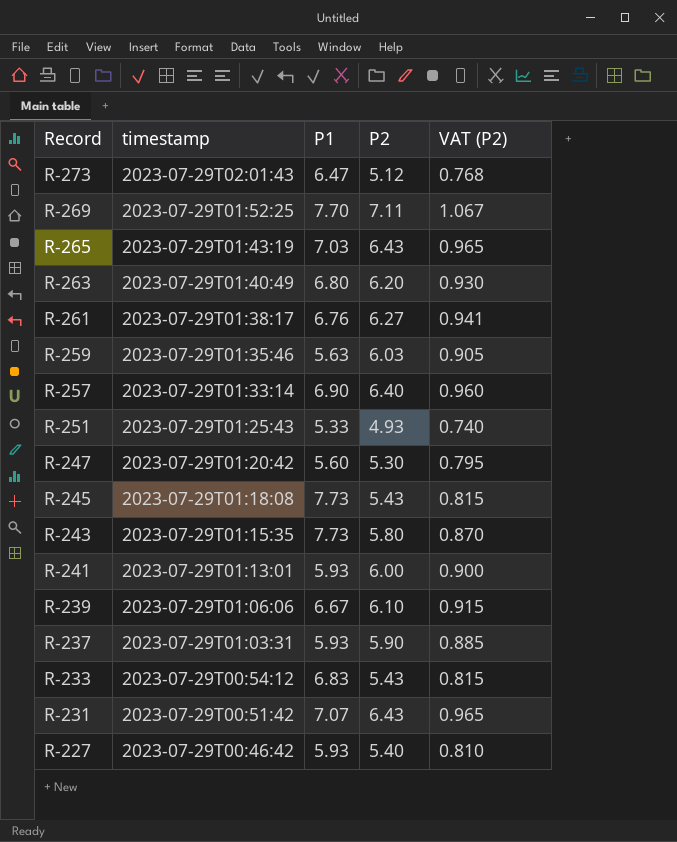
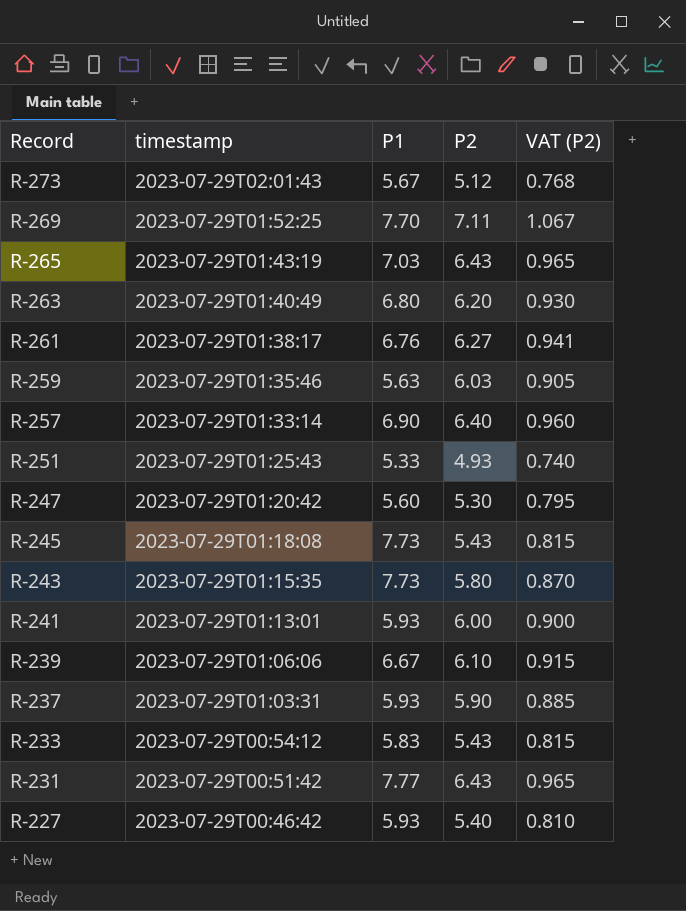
R-273 | P1: 6.47 -> 5.67
R-233 | P1: 6.83 -> 5.83
R-231 | P1: 7.07 -> 7.77

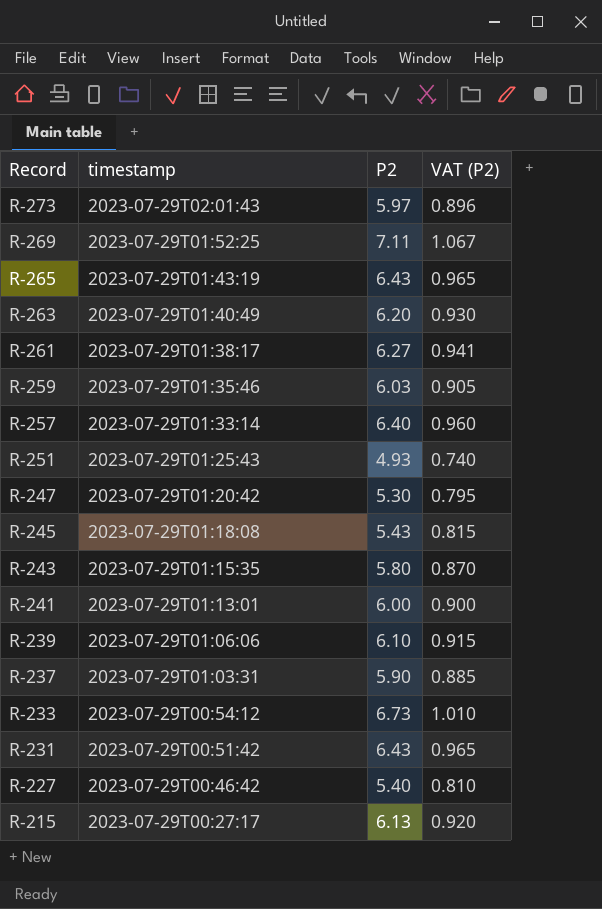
column P1 | position: 3 -> none
R-273 | P2: 5.12 -> 5.97
R-273 | VAT (P2): 0.768 -> 0.896
R-233 | P2: 5.43 -> 6.73
R-233 | VAT (P2): 0.815 -> 1.010
row R-215: none -> 2023-07-29T00:27:17 | 6.13 | 0.920

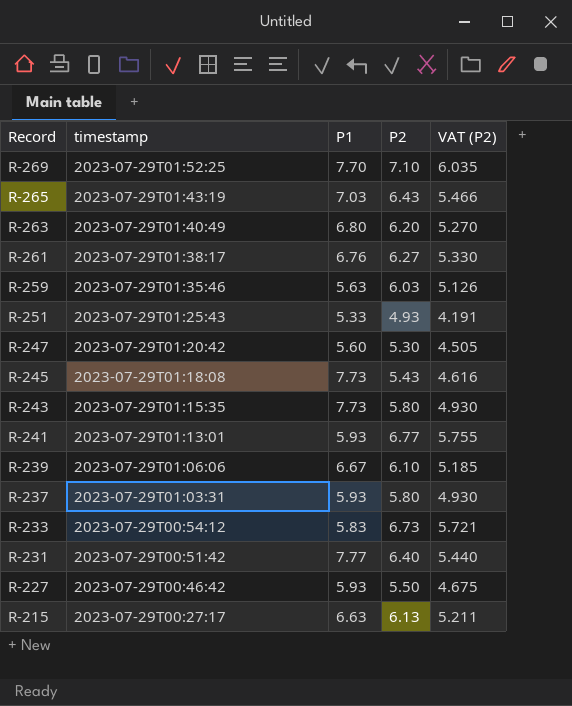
column P1 | position: none -> 3
column VAT (P2) | formula: [P2] * 0.15 -> [P2] * 0.85
row R-273: 2023-07-29T02:01:43 | 5.97 | 0.896 -> none
row R-257: 2023-07-29T01:33:14 | 6.40 | 0.960 -> none
R-269 | P2: 7.11 -> 7.10
R-241 | P2: 6.00 -> 6.77
R-237 | P2: 5.90 -> 5.80
R-231 | P2: 6.43 -> 6.40
R-227 | P2: 5.40 -> 5.50

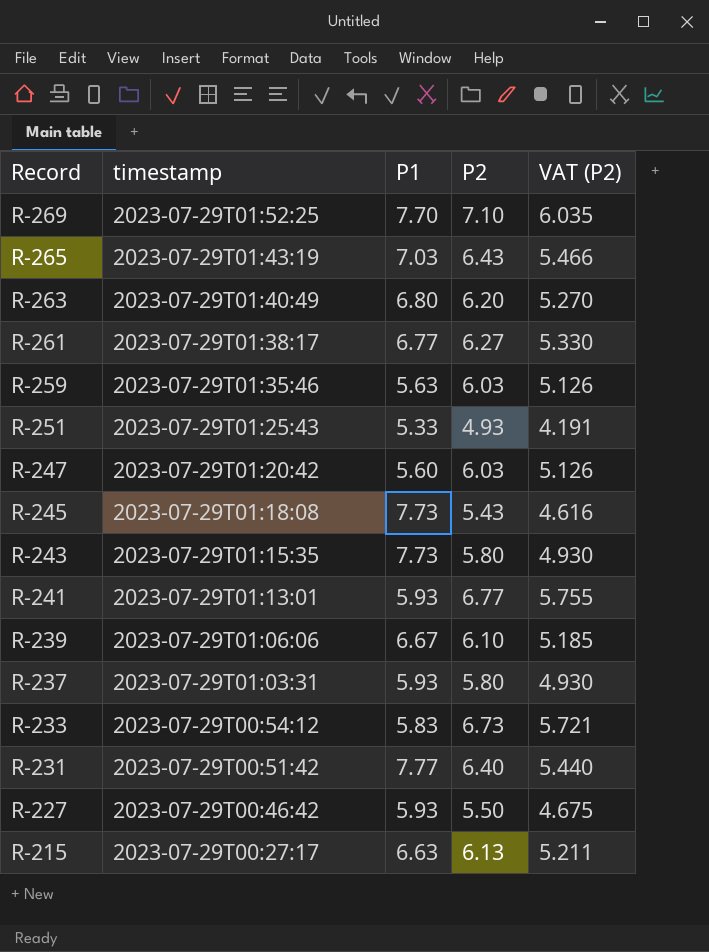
R-261 | P1: 6.76 -> 6.77
R-247 | P2: 5.30 -> 6.03
R-247 | VAT (P2): 4.505 -> 5.126

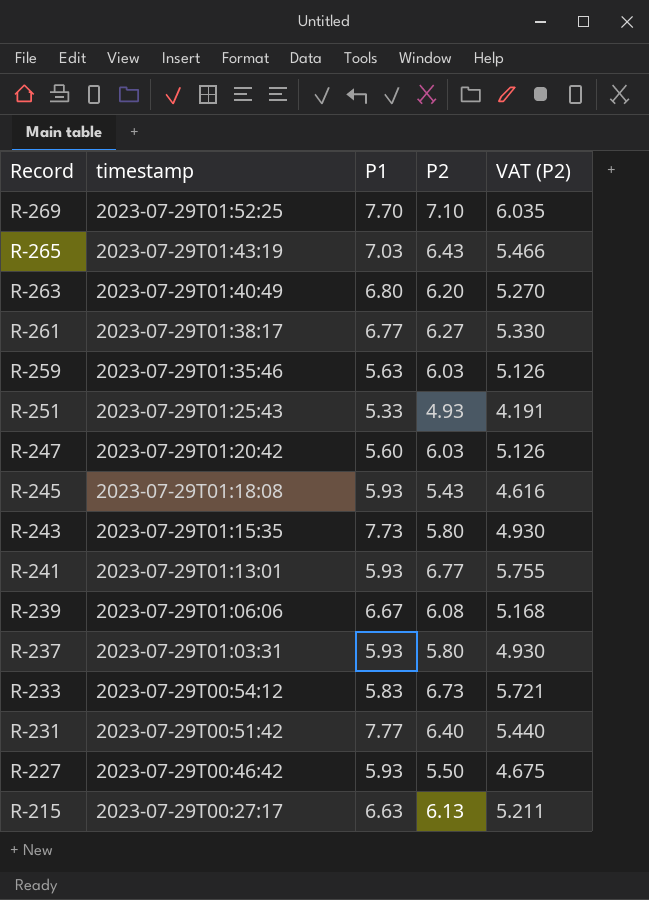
R-245 | P1: 7.73 -> 5.93
R-239 | P2: 6.10 -> 6.08
R-239 | VAT (P2): 5.185 -> 5.168

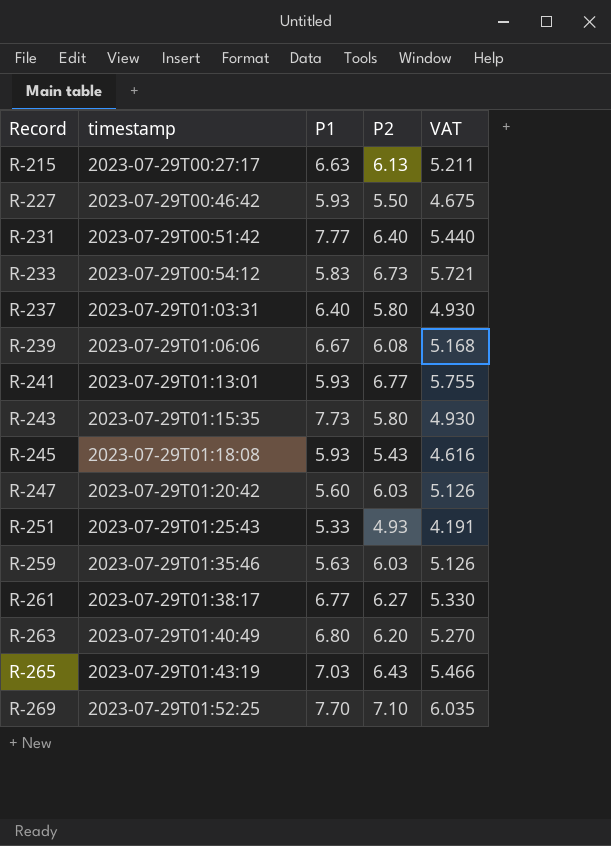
row order: Record descending -> Record ascending
column name: VAT (P2) -> VAT
R-237 | P1: 5.93 -> 6.40

